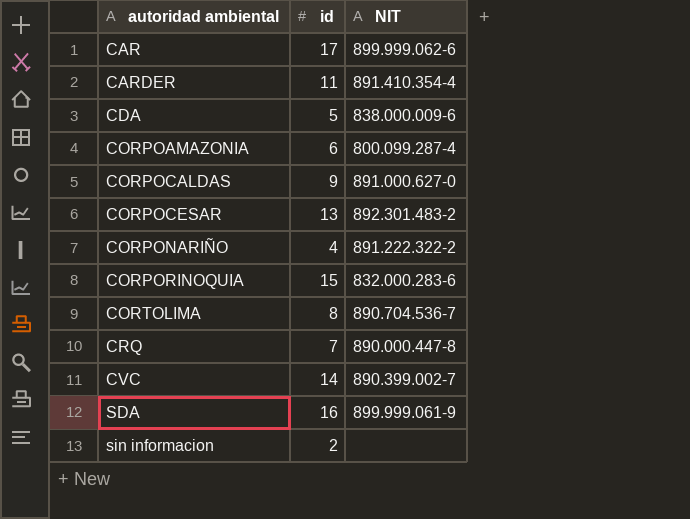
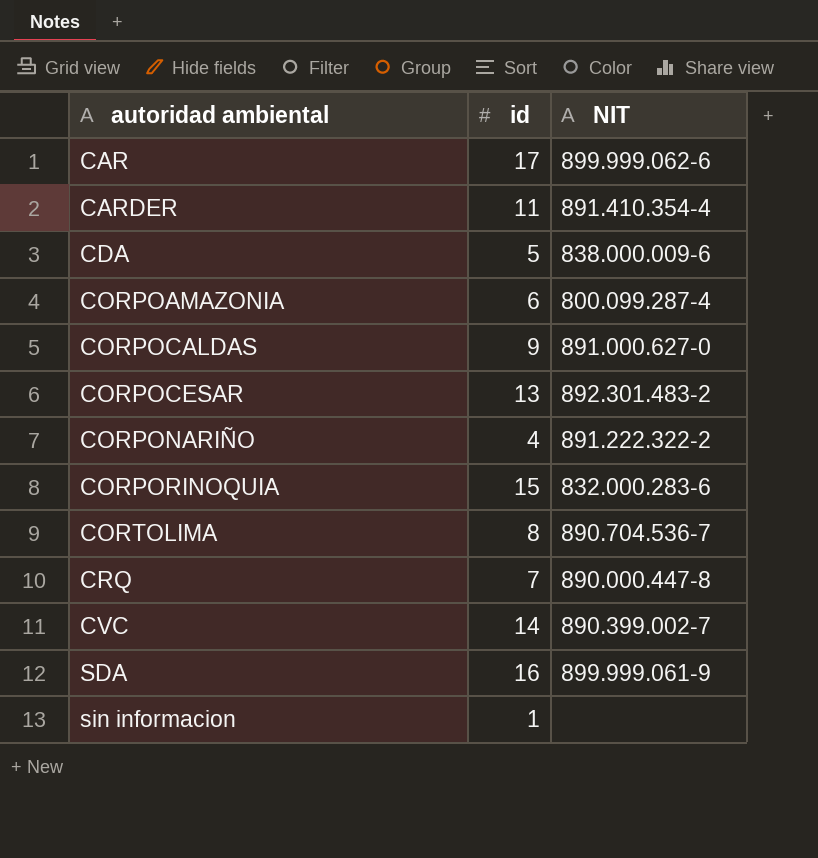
sin informacion | id: 2 -> 1

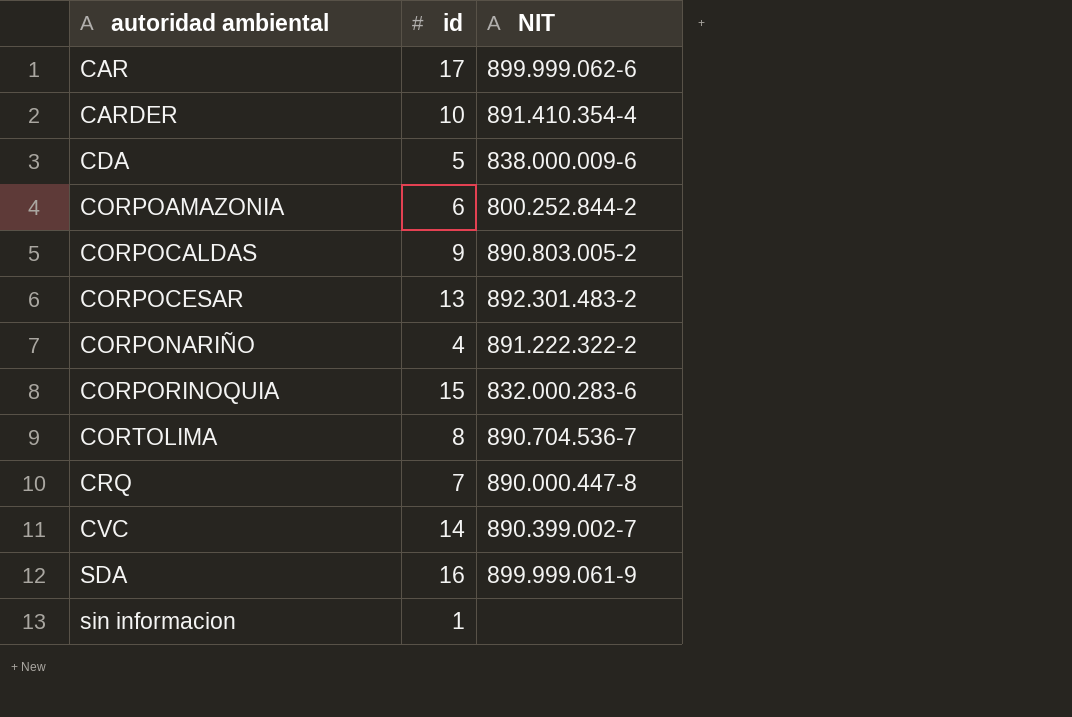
CARDER | id: 11 -> 10
CORPOAMAZONIA | NIT: 800.099.287-4 -> 800.252.844-2
CORPOCALDAS | NIT: 891.000.627-0 -> 890.803.005-2

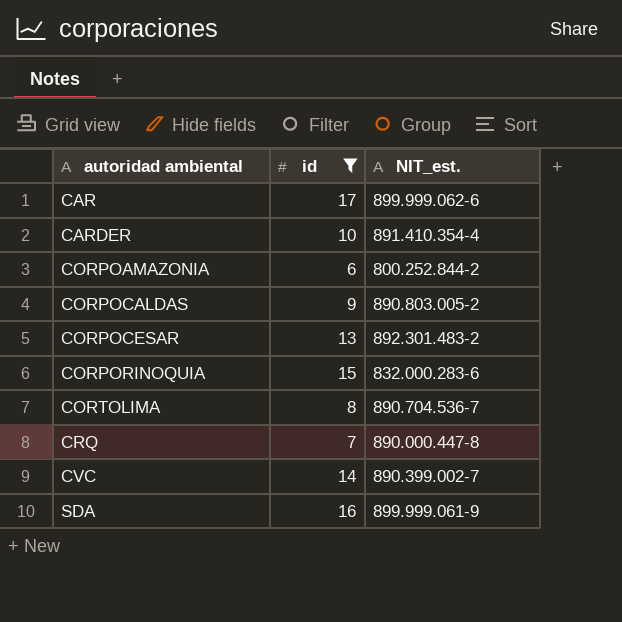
filter: none -> id >= 6
column name: NIT -> NIT_est.

